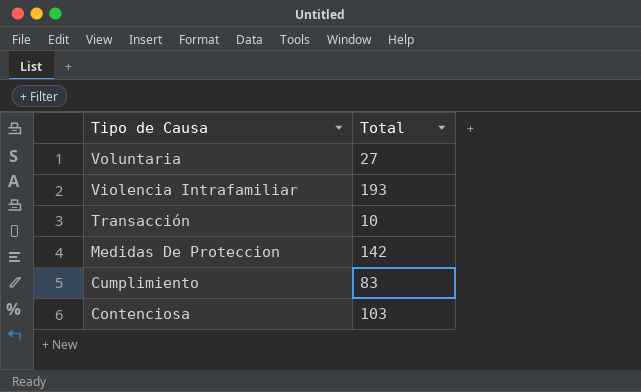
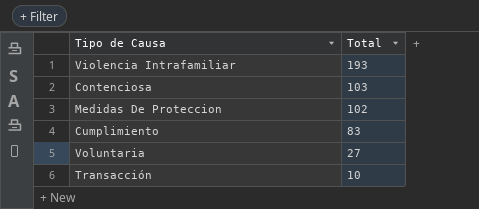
row order: Tipo de Causa descending -> Total descending
Medidas De Proteccion | Total: 142 -> 102

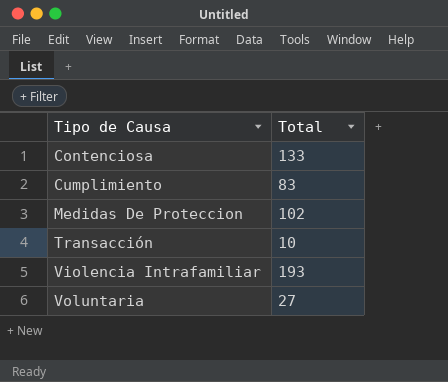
row order: Total descending -> Tipo de Causa ascending
Contenciosa | Total: 103 -> 133

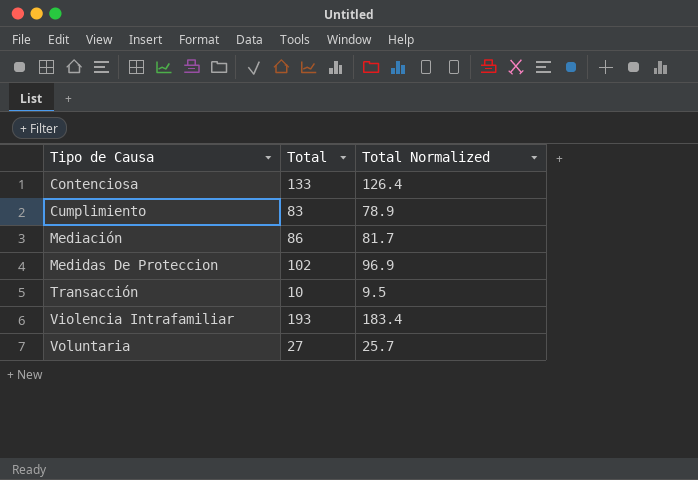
column Total Normalized | formula: none -> [Total] * 0.95
row Mediación: none -> 86 | 81.7

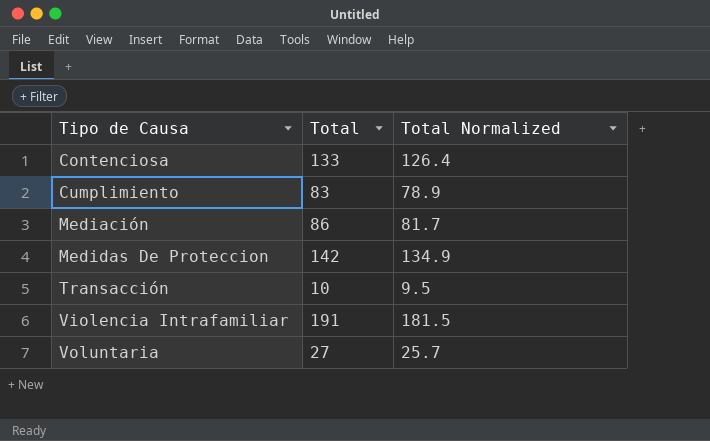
Medidas De Proteccion | Total: 102 -> 142
Medidas De Proteccion | Total Normalized: 96.9 -> 134.9
Violencia Intrafamiliar | Total: 193 -> 191
Violencia Intrafamiliar | Total Normalized: 183.4 -> 181.5

